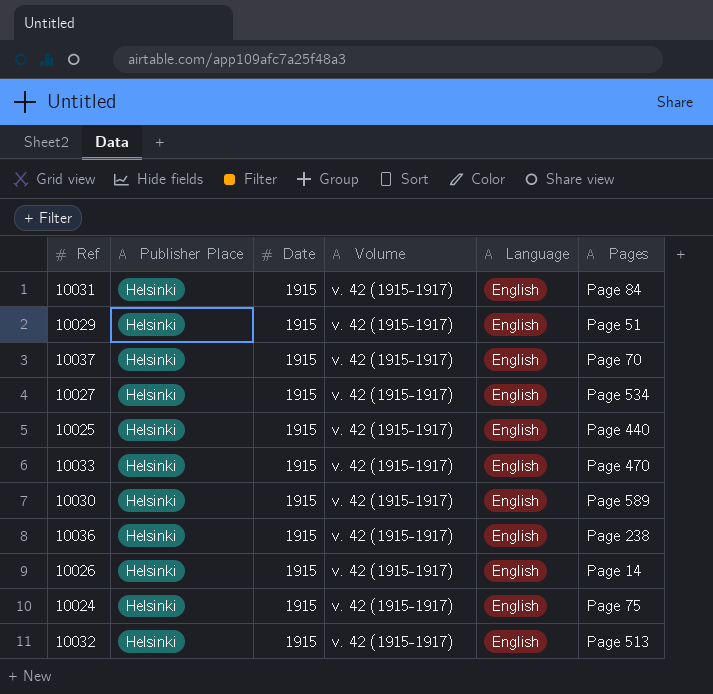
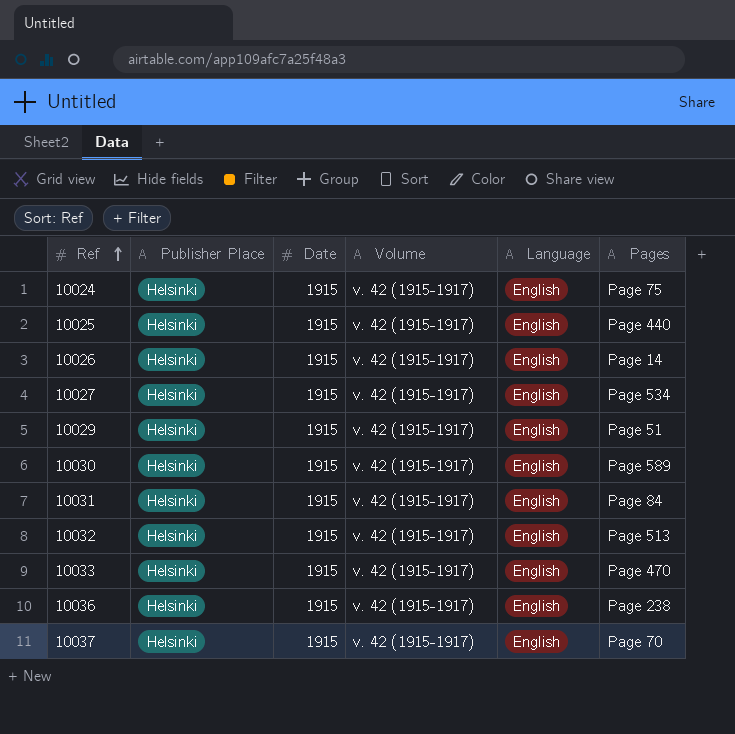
row order: none -> Ref ascending

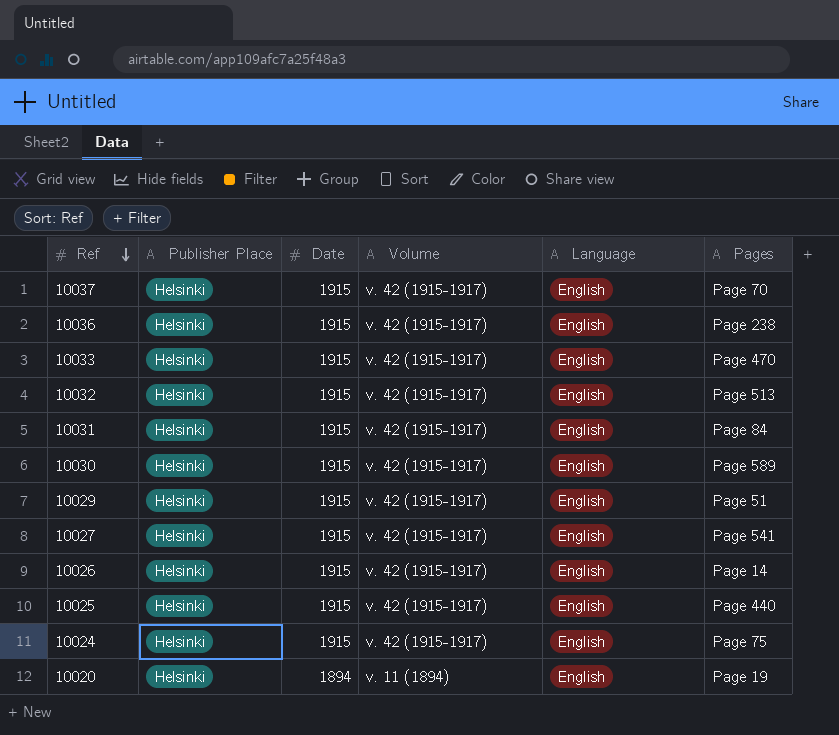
row order: Ref ascending -> Ref descending
10027 | Pages: Page 534 -> Page 541
row 10020: none -> Helsinki | 1894 | v. 11 (1894) | English | Page 19

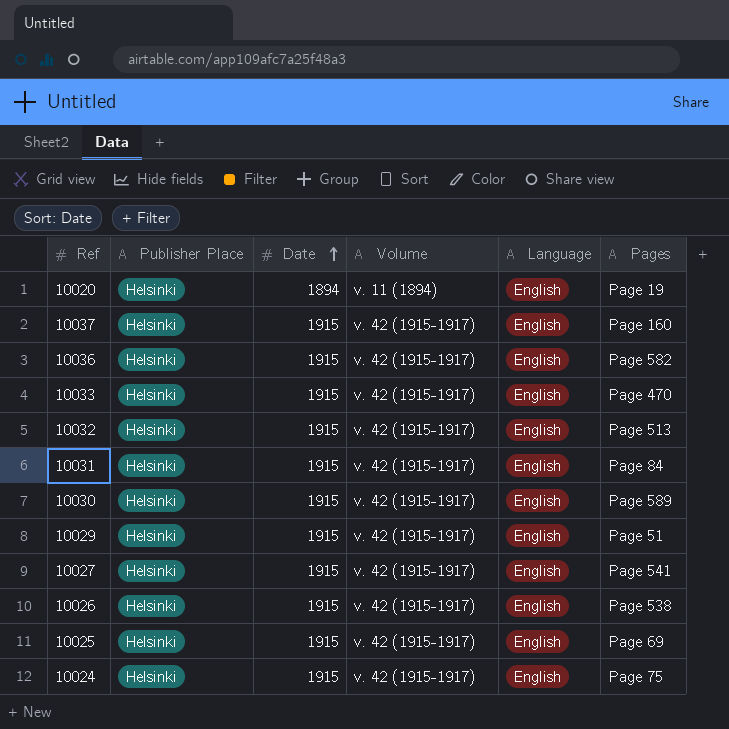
row order: Ref descending -> Date ascending
10037 | Pages: Page 70 -> Page 160
10036 | Pages: Page 238 -> Page 582
10026 | Pages: Page 14 -> Page 538
10025 | Pages: Page 440 -> Page 69

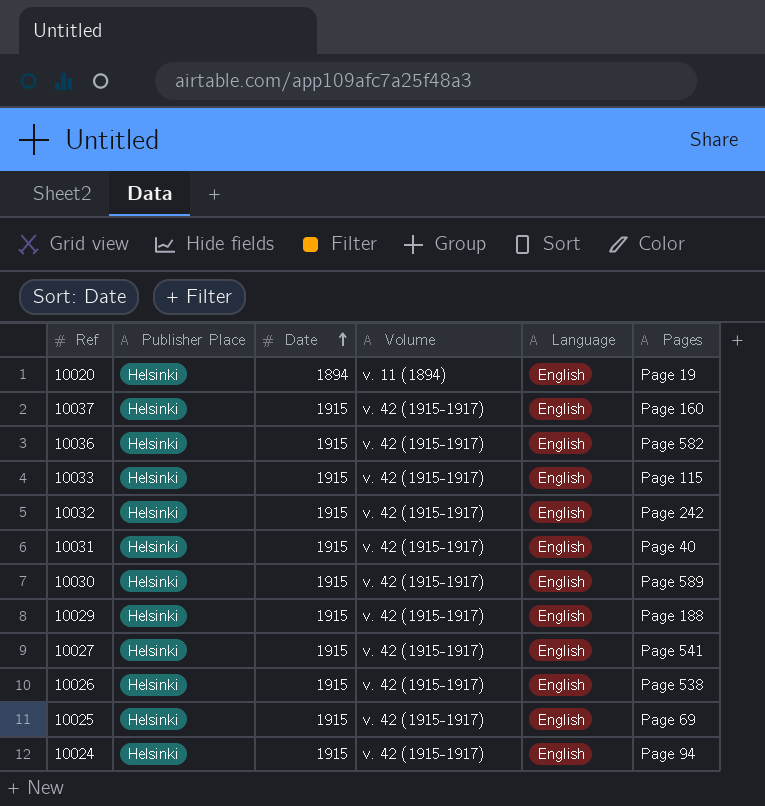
10033 | Pages: Page 470 -> Page 115
10032 | Pages: Page 513 -> Page 242
10031 | Pages: Page 84 -> Page 40
10029 | Pages: Page 51 -> Page 188
10024 | Pages: Page 75 -> Page 94

